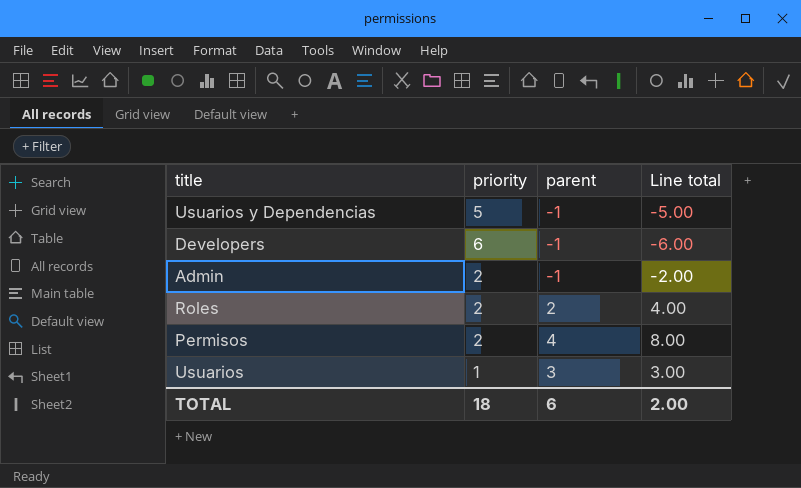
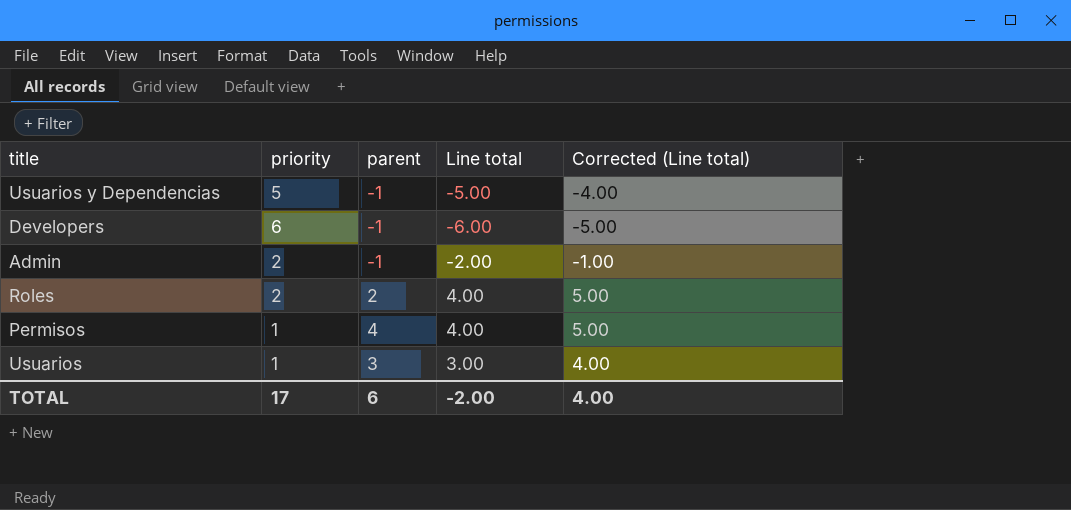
column Corrected (Line total) | formula: none -> [Line total] + 1
Permisos | priority: 2 -> 1
Permisos | Line total: 8.00 -> 4.00
TOTAL | priority: 18 -> 17
TOTAL | Line total: 2.00 -> -2.00

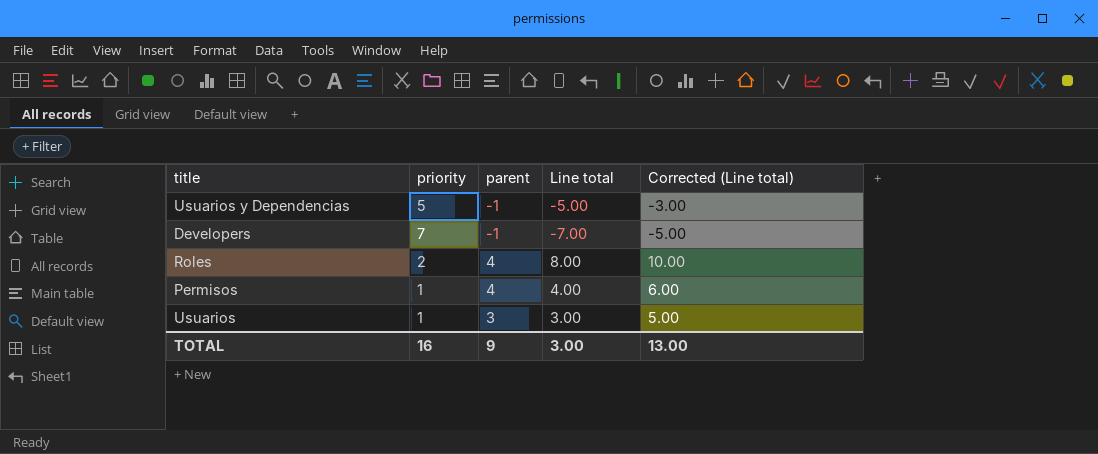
column Corrected (Line total) | formula: [Line total] + 1 -> [Line total] + 2
row Admin: 2 | -1 | -2.00 | -1.00 -> none
Developers | priority: 6 -> 7
Developers | Line total: -6.00 -> -7.00
Roles | parent: 2 -> 4
Roles | Line total: 4.00 -> 8.00
TOTAL | priority: 17 -> 16
TOTAL | parent: 6 -> 9
TOTAL | Line total: -2.00 -> 3.00
TOTAL | Corrected (Line total): 4.00 -> 13.00

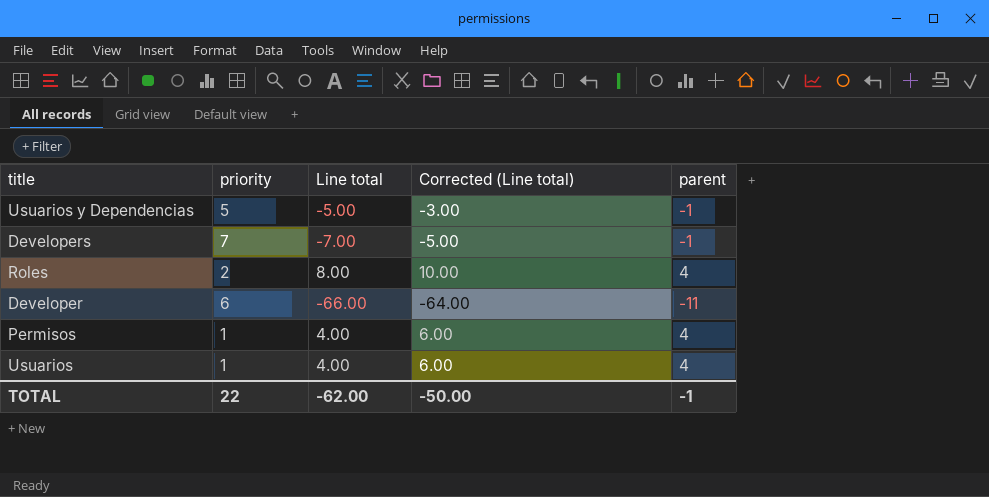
column parent | position: 3 -> 5
row Developer: none -> 6 | -66.00 | -64.00 | -11
Usuarios | Line total: 3.00 -> 4.00
Usuarios | Corrected (Line total): 5.00 -> 6.00
Usuarios | parent: 3 -> 4
TOTAL | priority: 16 -> 22
TOTAL | Line total: 3.00 -> -62.00
TOTAL | Corrected (Line total): 13.00 -> -50.00
TOTAL | parent: 9 -> -1

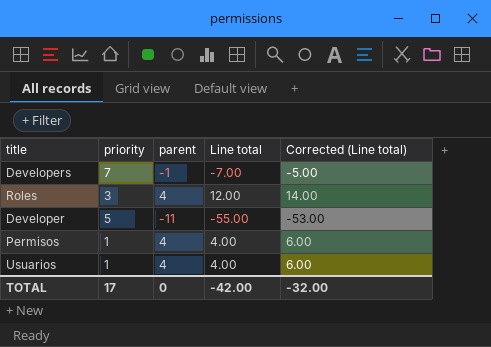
column parent | position: 5 -> 3
row Usuarios y Dependencias: 5 | -5.00 | -3.00 | -1 -> none
Roles | priority: 2 -> 3
Roles | Line total: 8.00 -> 12.00
Roles | Corrected (Line total): 10.00 -> 14.00
Developer | priority: 6 -> 5
Developer | Line total: -66.00 -> -55.00
Developer | Corrected (Line total): -64.00 -> -53.00
TOTAL | priority: 22 -> 17
TOTAL | parent: -1 -> 0
TOTAL | Line total: -62.00 -> -42.00
TOTAL | Corrected (Line total): -50.00 -> -32.00

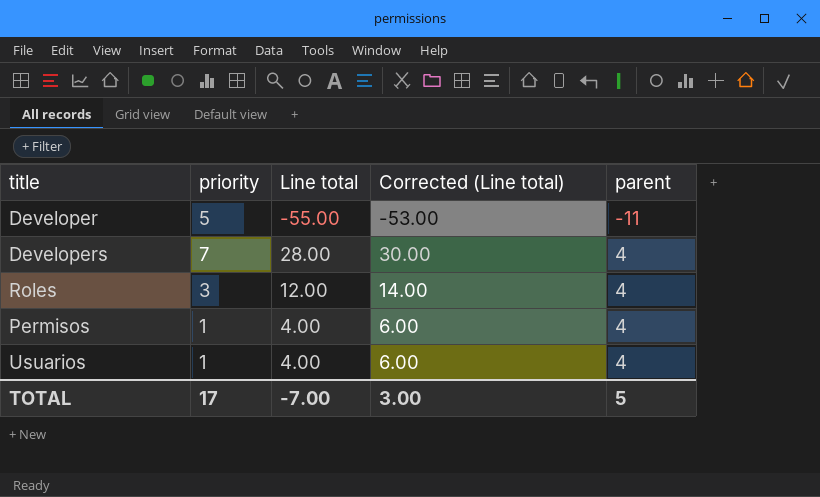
row order: none -> parent ascending
column parent | position: 3 -> 5
Developers | Line total: -7.00 -> 28.00
Developers | Corrected (Line total): -5.00 -> 30.00
Developers | parent: -1 -> 4
TOTAL | Line total: -42.00 -> -7.00
TOTAL | Corrected (Line total): -32.00 -> 3.00
TOTAL | parent: 0 -> 5

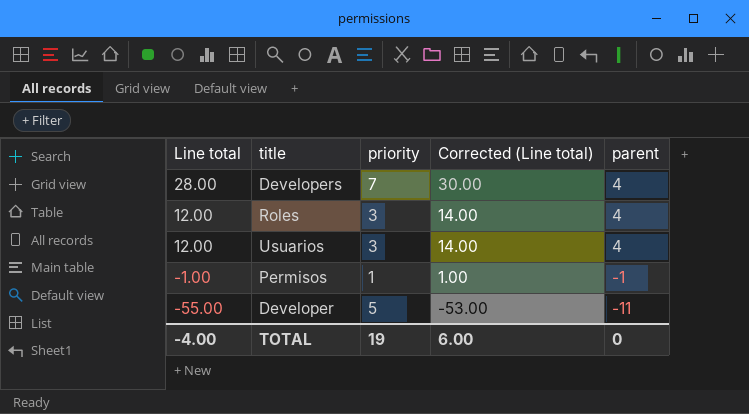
row order: parent ascending -> Line total descending
column Line total | position: 3 -> 1
Usuarios | Line total: 4.00 -> 12.00
Usuarios | priority: 1 -> 3
Usuarios | Corrected (Line total): 6.00 -> 14.00
Permisos | Line total: 4.00 -> -1.00
Permisos | Corrected (Line total): 6.00 -> 1.00
Permisos | parent: 4 -> -1
TOTAL | Line total: -7.00 -> -4.00
TOTAL | priority: 17 -> 19
TOTAL | Corrected (Line total): 3.00 -> 6.00
TOTAL | parent: 5 -> 0

